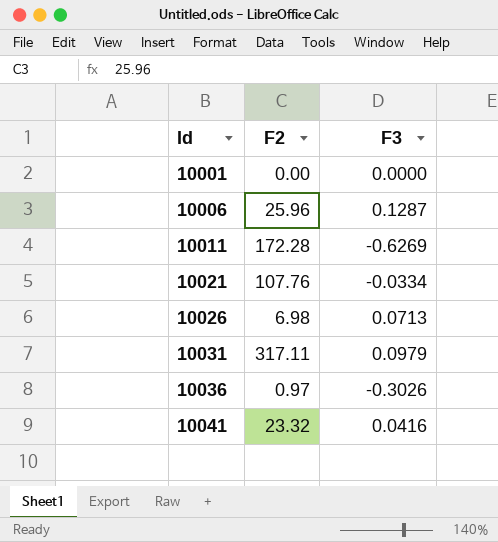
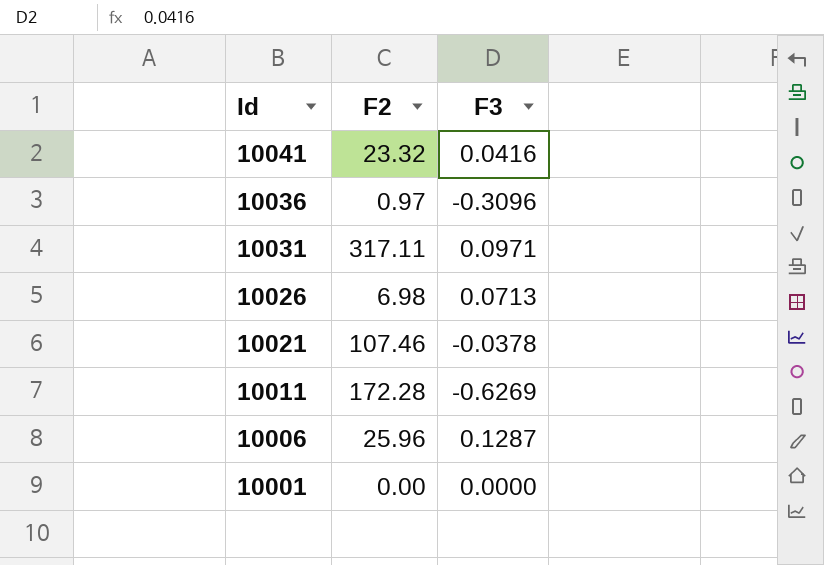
row order: Id ascending -> Id descending
10036 | F3: -0.3026 -> -0.3096
10031 | F3: 0.0979 -> 0.0971
10021 | F2: 107.76 -> 107.46
10021 | F3: -0.0334 -> -0.0378

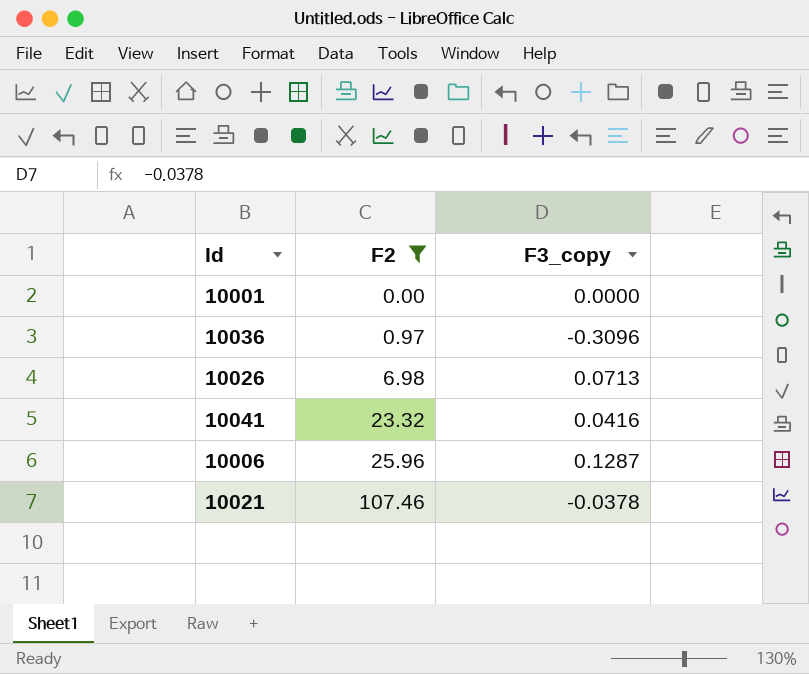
filter: none -> F2 <= 107.46
row order: Id descending -> F2 ascending
column name: F3 -> F3_copy

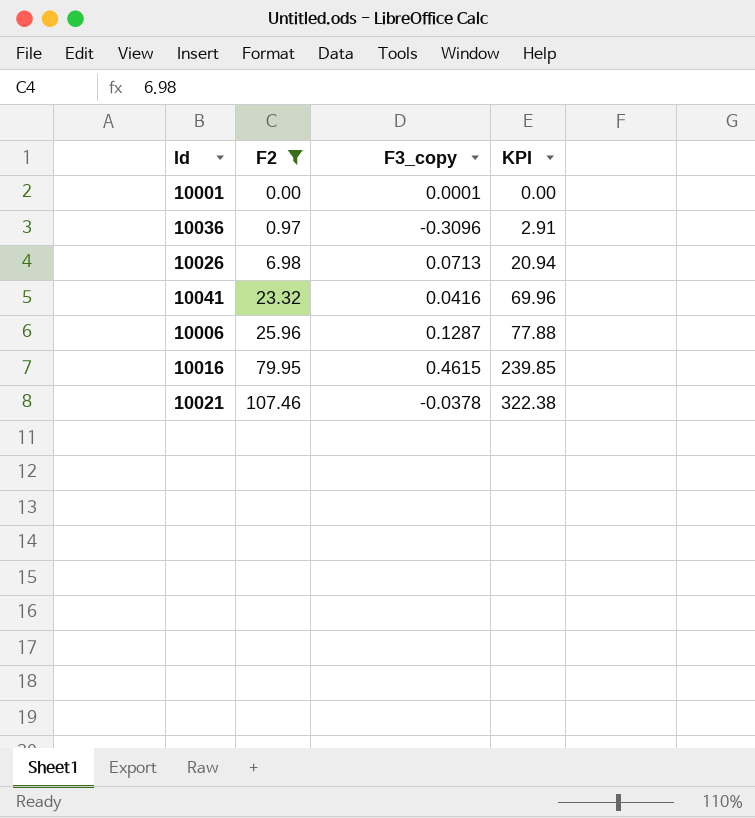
column KPI | formula: none -> [F2] * 3
10001 | F3_copy: 0.0000 -> 0.0001
row 10016: none -> 79.95 | 0.4615 | 239.85

